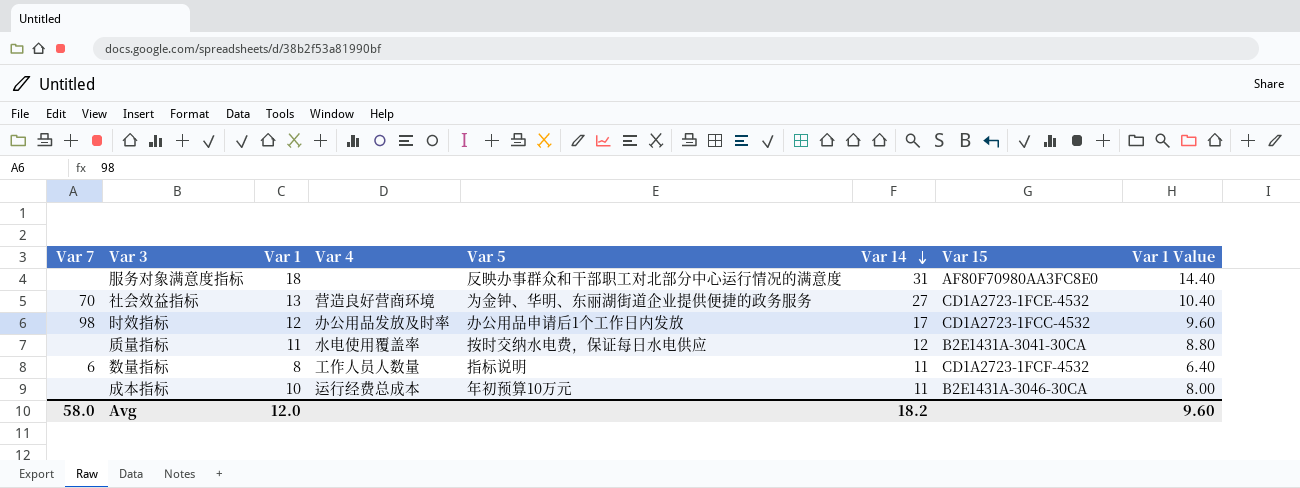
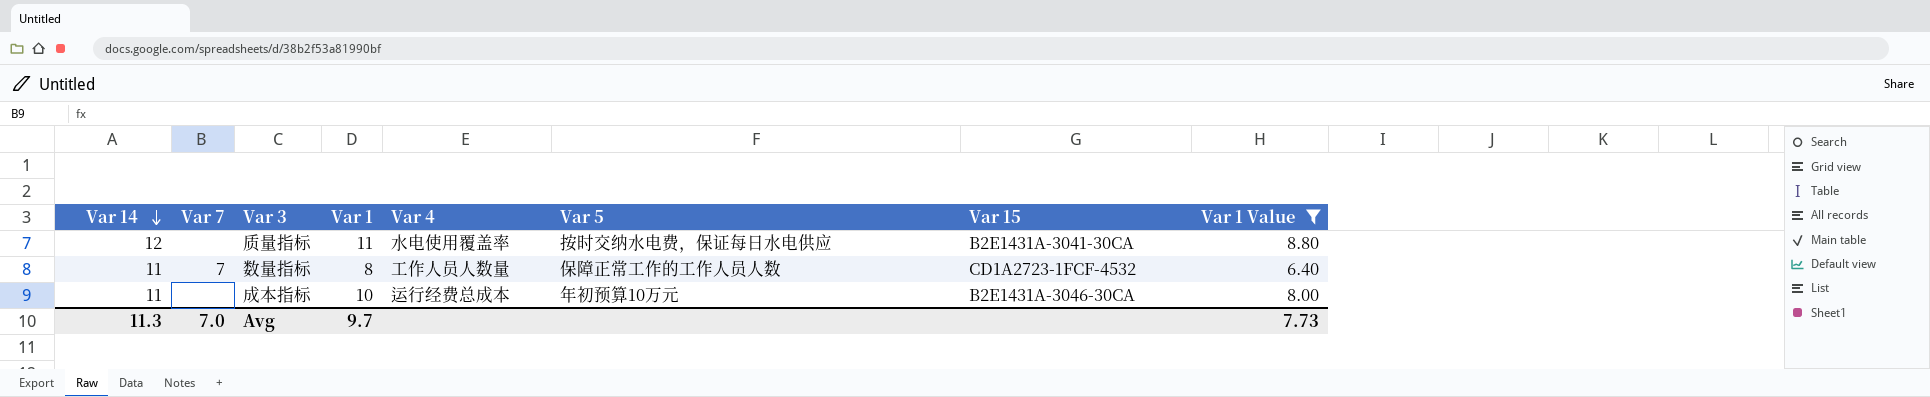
filter: none -> Var 1 Value <= 8.80
column Var 14 | position: 6 -> 1
数量指标 | Var 7: 6 -> 7
数量指标 | Var 5: 指标说明 -> 保障正常工作的工作人员人数
Avg | Var 14: 18.2 -> 11.3
Avg | Var 7: 58.0 -> 7.0
Avg | Var 1: 12.0 -> 9.7
Avg | Var 1 Value: 9.60 -> 7.73

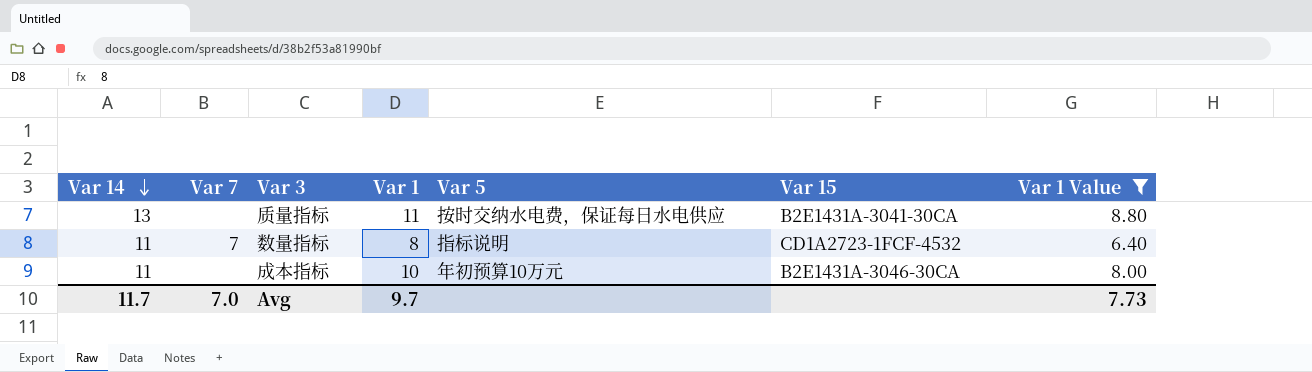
column Var 4 | position: 5 -> none
质量指标 | Var 14: 12 -> 13
数量指标 | Var 5: 保障正常工作的工作人员人数 -> 指标说明
Avg | Var 14: 11.3 -> 11.7

